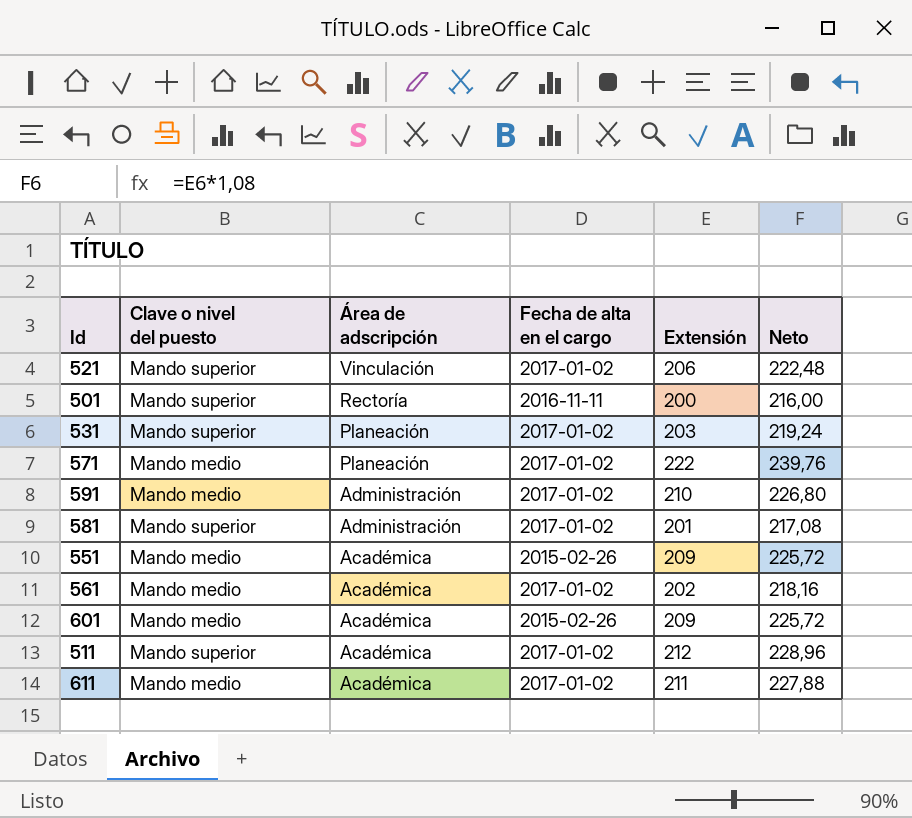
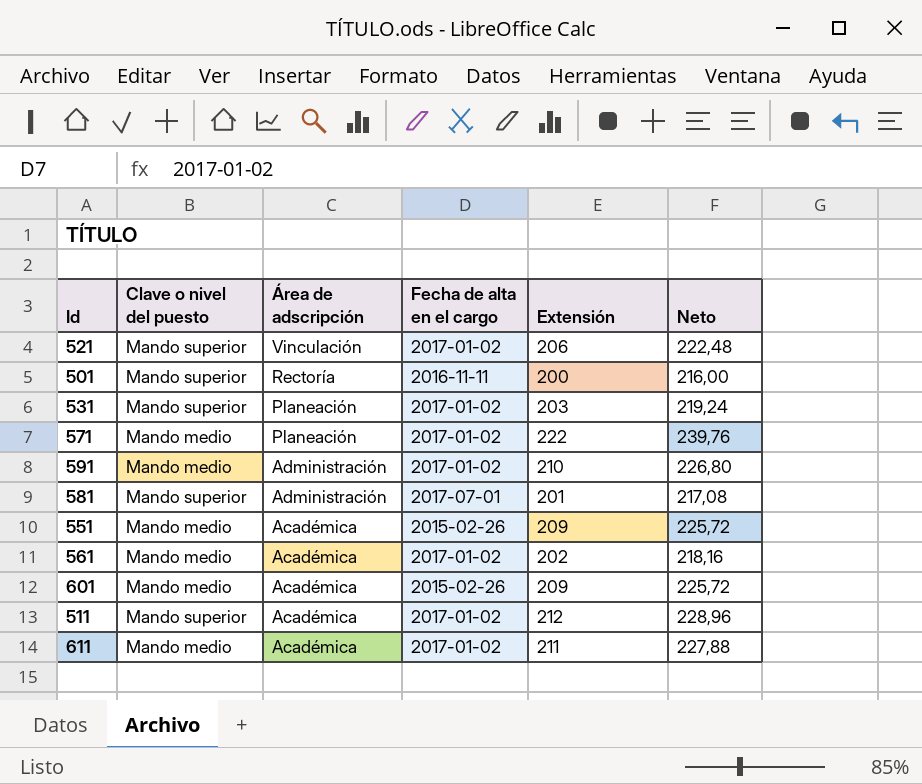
581 | Fecha de alta en el cargo: 2017-01-02 -> 2017-07-01

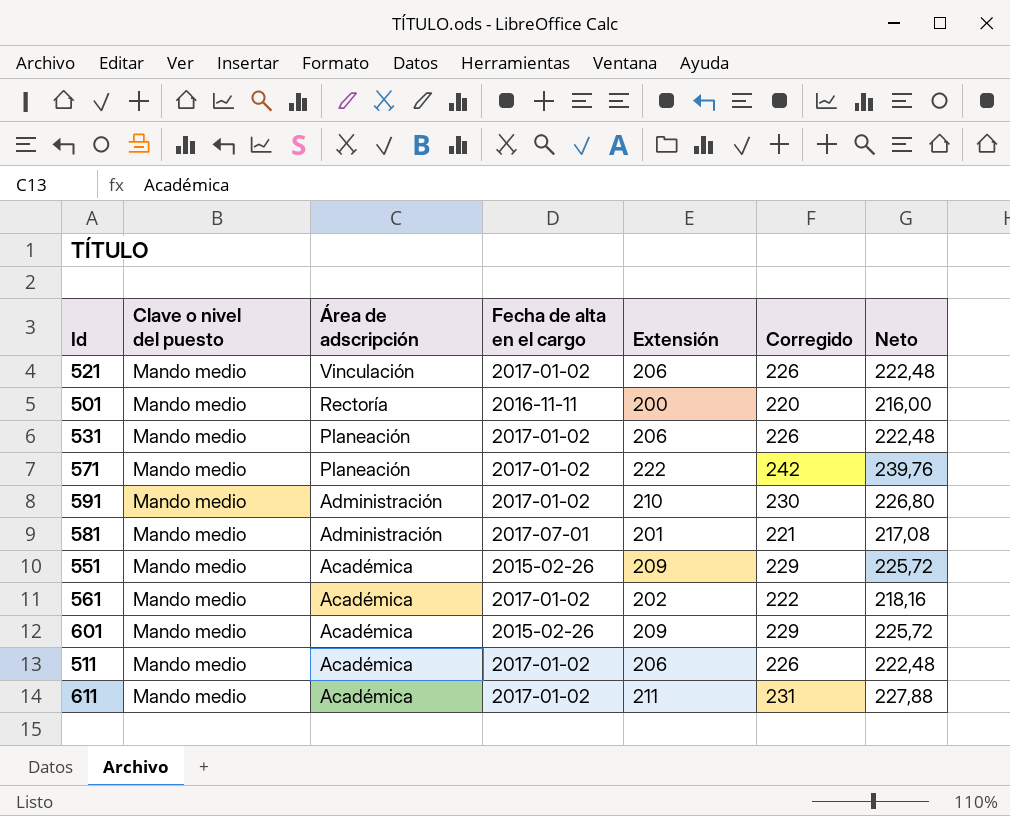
column Corregido | formula: none -> [Extensión] + 20
521 | Clave o nivel del puesto: Mando superior -> Mando medio
501 | Clave o nivel del puesto: Mando superior -> Mando medio
531 | Clave o nivel del puesto: Mando superior -> Mando medio
531 | Extensión: 203 -> 206
531 | Neto: 219,24 -> 222,48
581 | Clave o nivel del puesto: Mando superior -> Mando medio
511 | Clave o nivel del puesto: Mando superior -> Mando medio
511 | Extensión: 212 -> 206
511 | Neto: 228,96 -> 222,48

